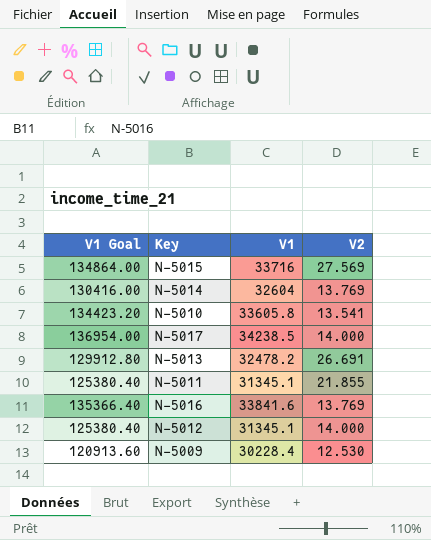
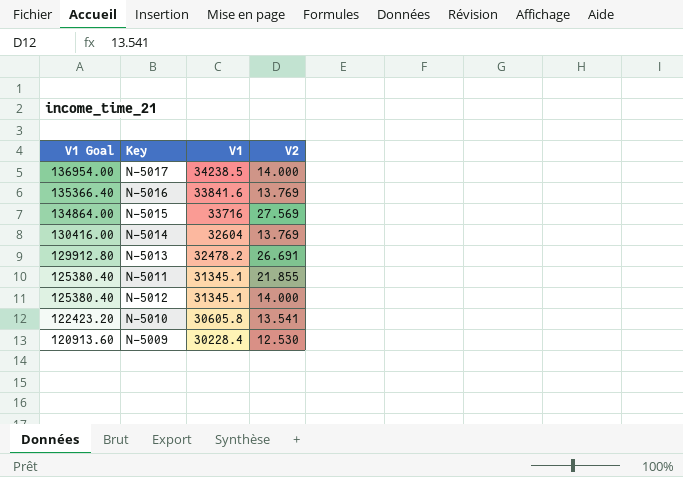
row order: none -> V1 Goal descending
N-5010 | V1 Goal: 134423.20 -> 122423.20
N-5010 | V1: 33605.8 -> 30605.8

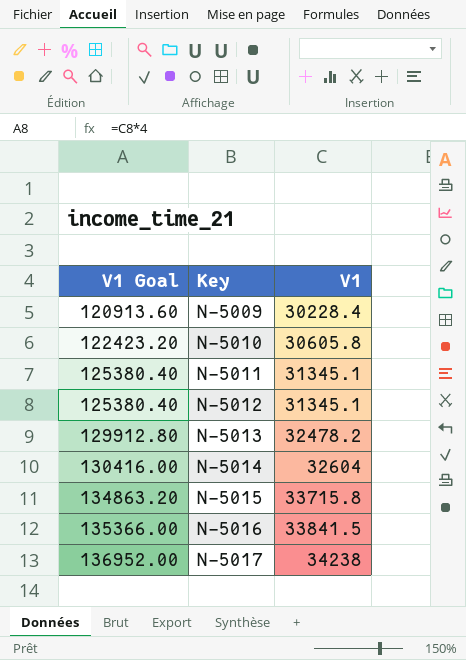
row order: V1 Goal descending -> V1 Goal ascending
column V2 | position: 4 -> none
N-5015 | V1 Goal: 134864.00 -> 134863.20
N-5015 | V1: 33716 -> 33715.8
N-5016 | V1 Goal: 135366.40 -> 135366.00
N-5016 | V1: 33841.6 -> 33841.5
N-5017 | V1 Goal: 136954.00 -> 136952.00
N-5017 | V1: 34238.5 -> 34238

